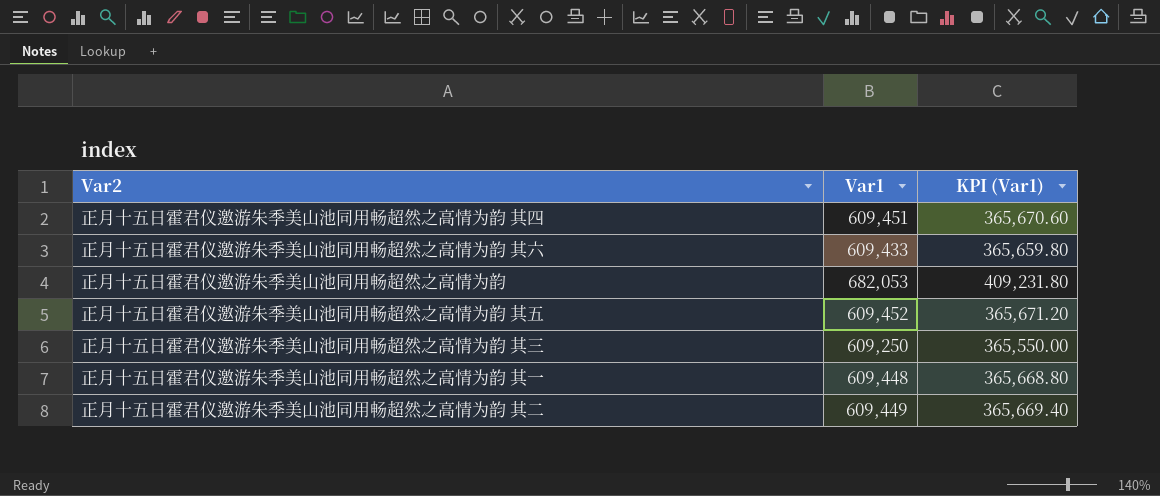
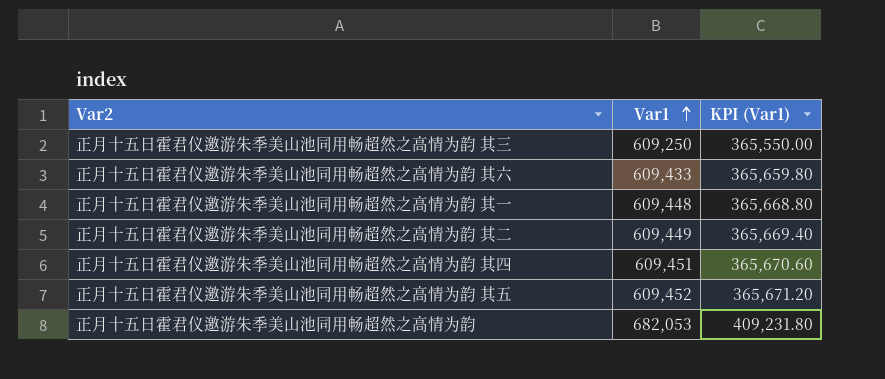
row order: none -> Var1 ascending

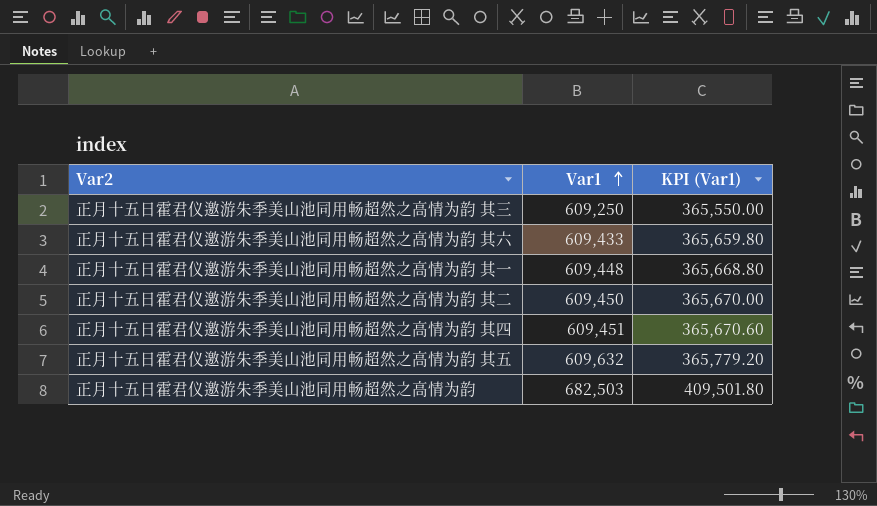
正月十五日霍君仪邀游朱季美山池同用畅超然之高情为韵 其二 | Var1: 609,449 -> 609,450
正月十五日霍君仪邀游朱季美山池同用畅超然之高情为韵 其二 | KPI (Var1): 365,669.40 -> 365,670.00
正月十五日霍君仪邀游朱季美山池同用畅超然之高情为韵 其五 | Var1: 609,452 -> 609,632
正月十五日霍君仪邀游朱季美山池同用畅超然之高情为韵 其五 | KPI (Var1): 365,671.20 -> 365,779.20
正月十五日霍君仪邀游朱季美山池同用畅超然之高情为韵 | Var1: 682,053 -> 682,503
正月十五日霍君仪邀游朱季美山池同用畅超然之高情为韵 | KPI (Var1): 409,231.80 -> 409,501.80

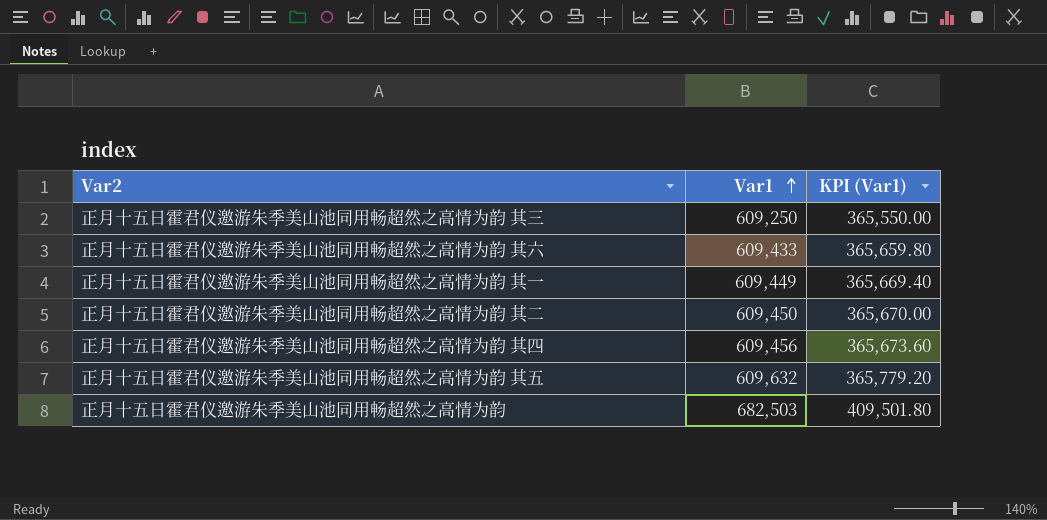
正月十五日霍君仪邀游朱季美山池同用畅超然之高情为韵 其一 | Var1: 609,448 -> 609,449
正月十五日霍君仪邀游朱季美山池同用畅超然之高情为韵 其一 | KPI (Var1): 365,668.80 -> 365,669.40
正月十五日霍君仪邀游朱季美山池同用畅超然之高情为韵 其四 | Var1: 609,451 -> 609,456
正月十五日霍君仪邀游朱季美山池同用畅超然之高情为韵 其四 | KPI (Var1): 365,670.60 -> 365,673.60

